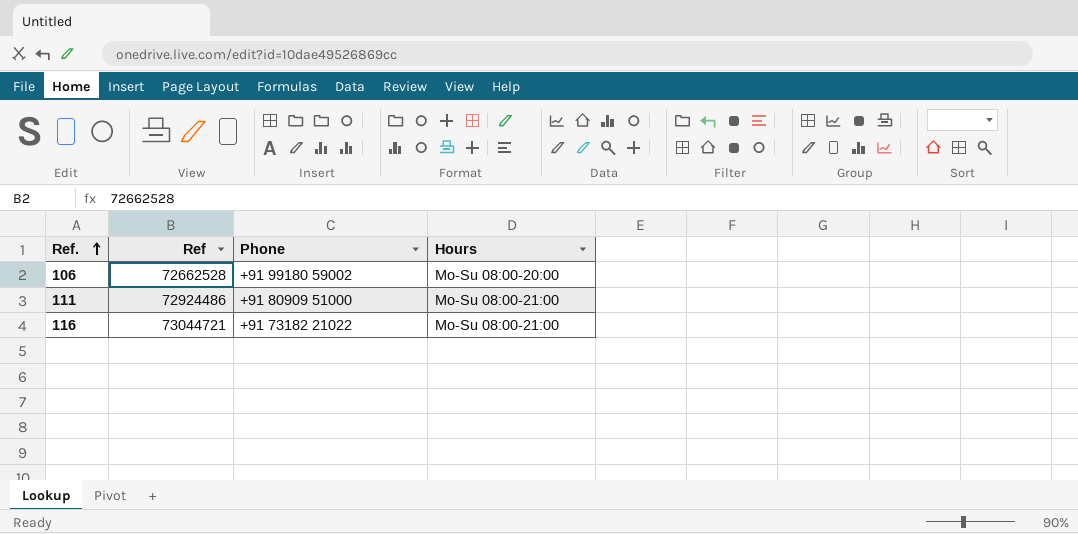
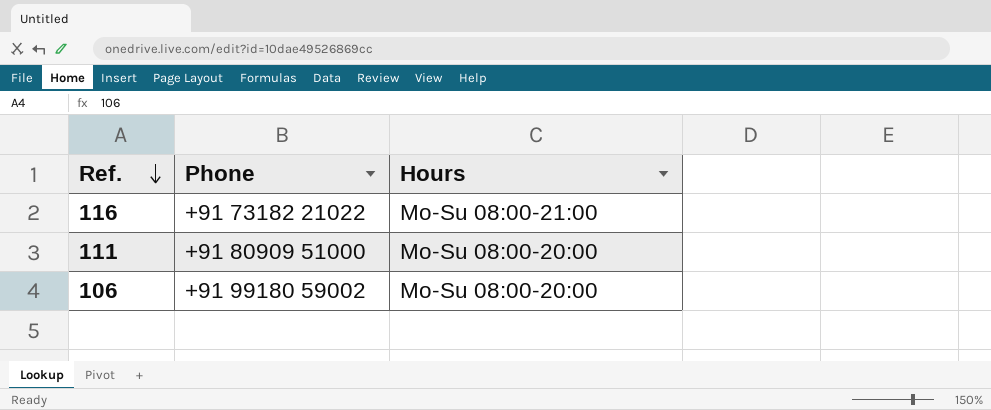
row order: Ref. ascending -> Ref. descending
column Ref | position: 2 -> none
111 | Hours: Mo-Su 08:00-21:00 -> Mo-Su 08:00-20:00

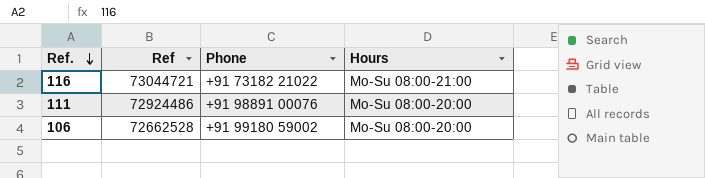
column Ref | position: none -> 2
111 | Phone: +91 80909 51000 -> +91 98891 00076

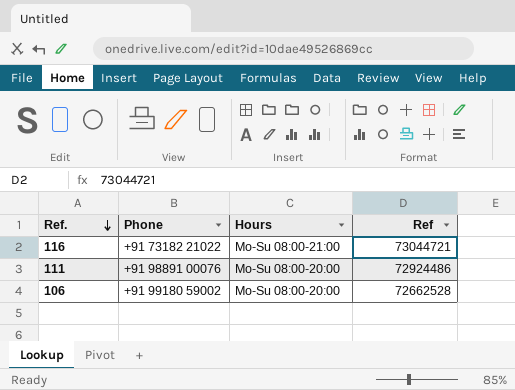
column Ref | position: 2 -> 4

